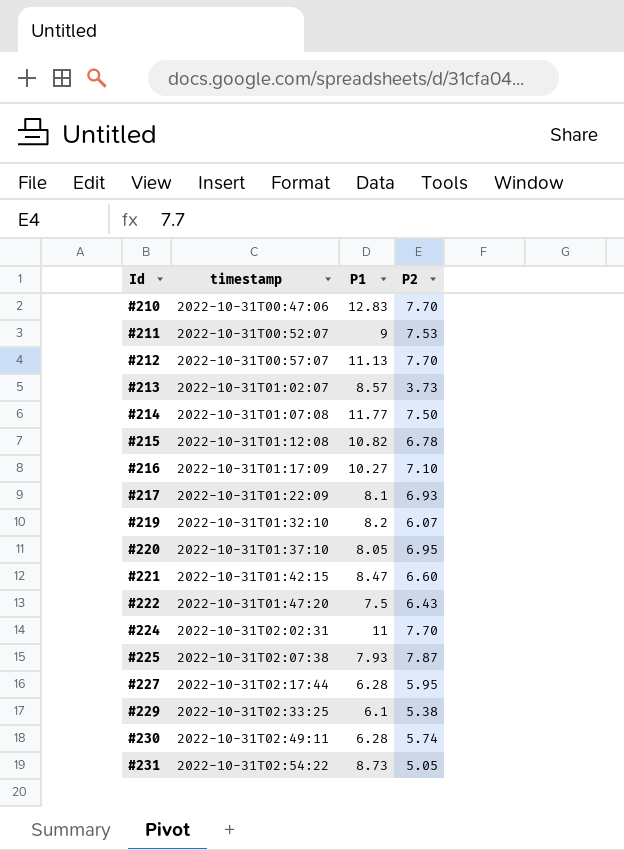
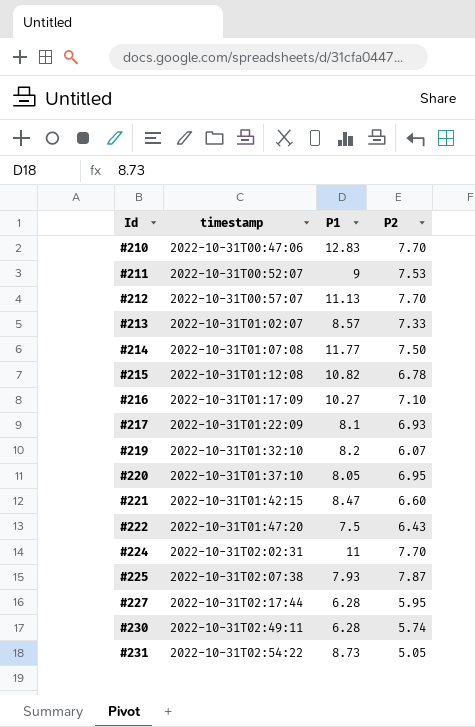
row #229: 2022-10-31T02:33:25 | 6.1 | 5.38 -> none
#213 | P2: 3.73 -> 7.33

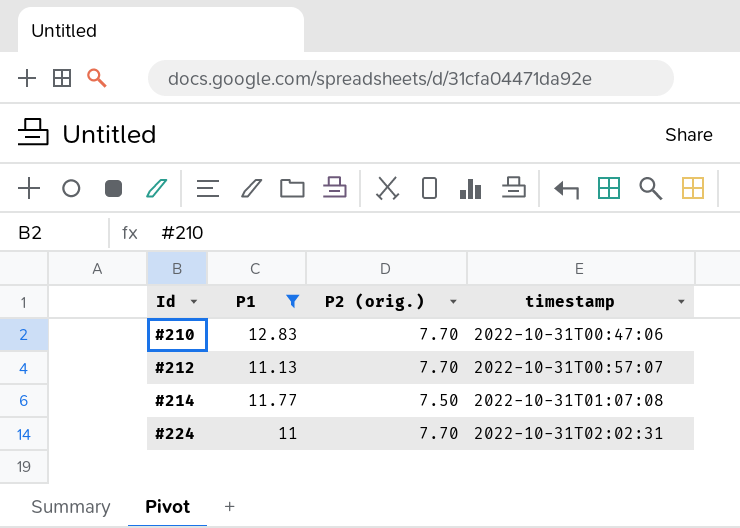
filter: none -> P1 >= 11
column name: P2 -> P2 (orig.)
column timestamp | position: 2 -> 4

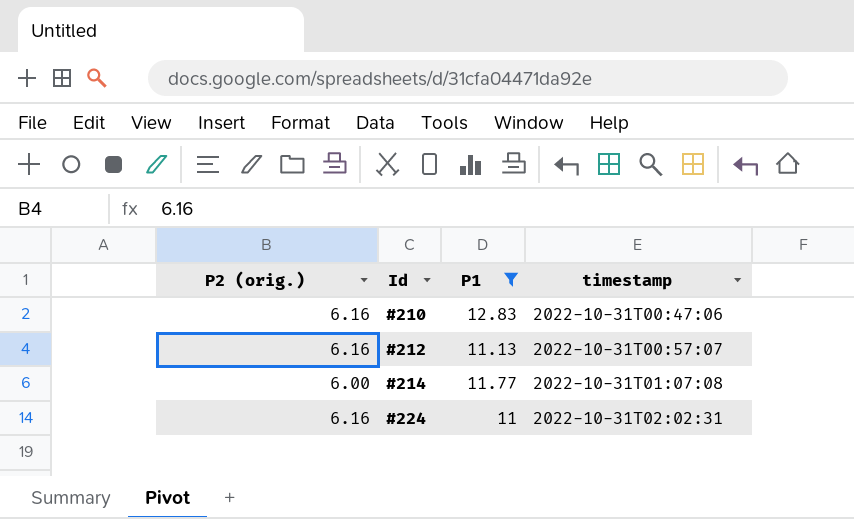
column P2 (orig.) | position: 3 -> 1
#210 | P2 (orig.): 7.70 -> 6.16
#212 | P2 (orig.): 7.70 -> 6.16
#214 | P2 (orig.): 7.50 -> 6.00
#224 | P2 (orig.): 7.70 -> 6.16

